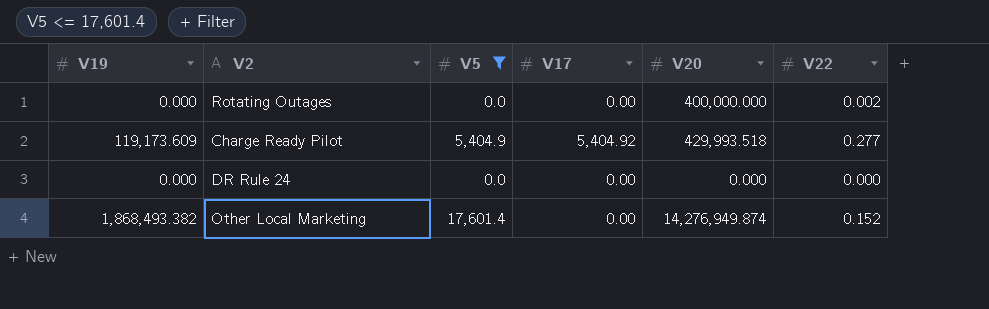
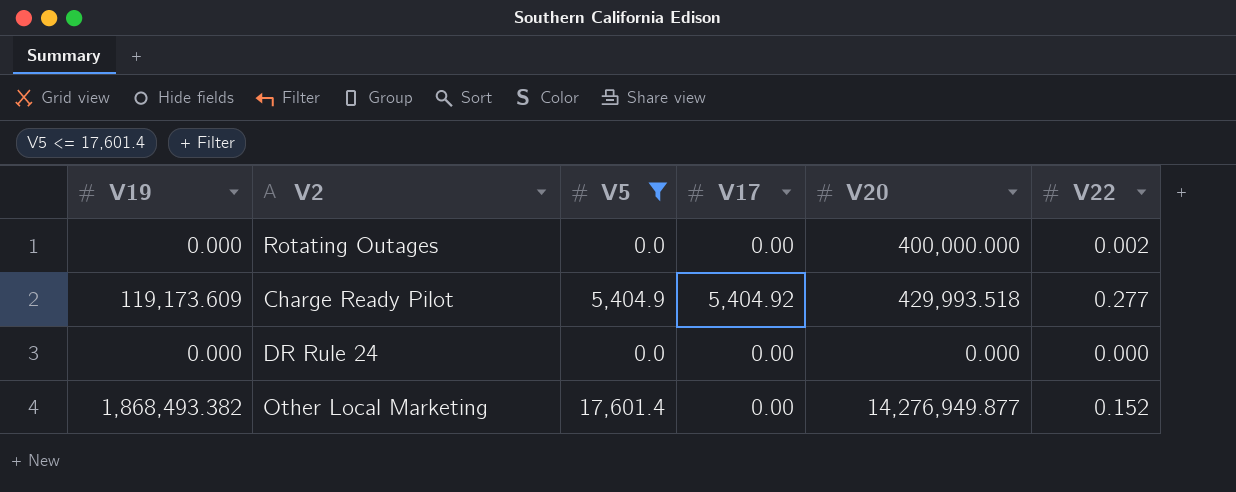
Other Local Marketing | V20: 14,276,949.874 -> 14,276,949.877

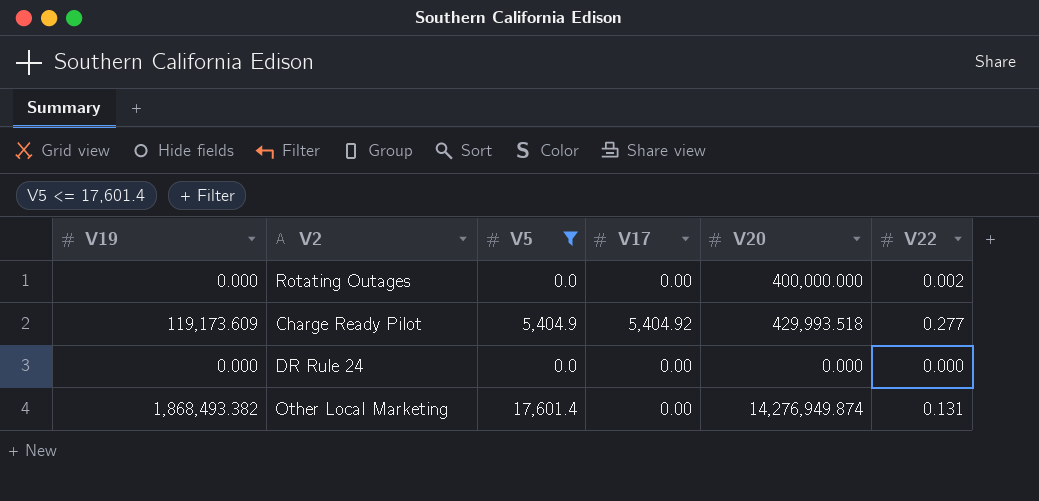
Other Local Marketing | V20: 14,276,949.877 -> 14,276,949.874
Other Local Marketing | V22: 0.152 -> 0.131

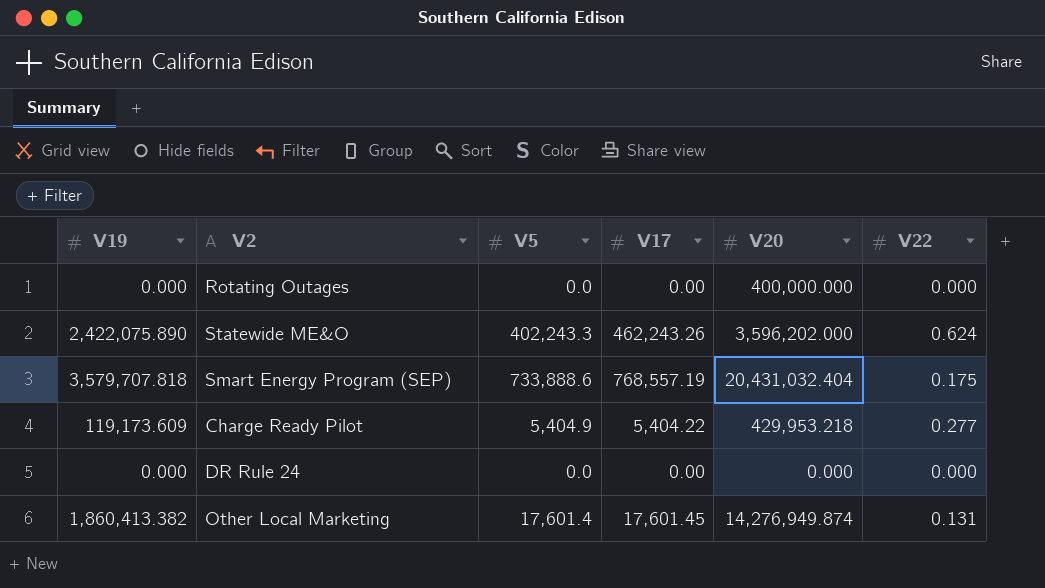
filter: V5 <= 17,601.4 -> none
Rotating Outages | V22: 0.002 -> 0.000
Charge Ready Pilot | V17: 5,404.92 -> 5,404.22
Charge Ready Pilot | V20: 429,993.518 -> 429,953.218
Other Local Marketing | V19: 1,868,493.382 -> 1,860,413.382
Other Local Marketing | V17: 0.00 -> 17,601.45

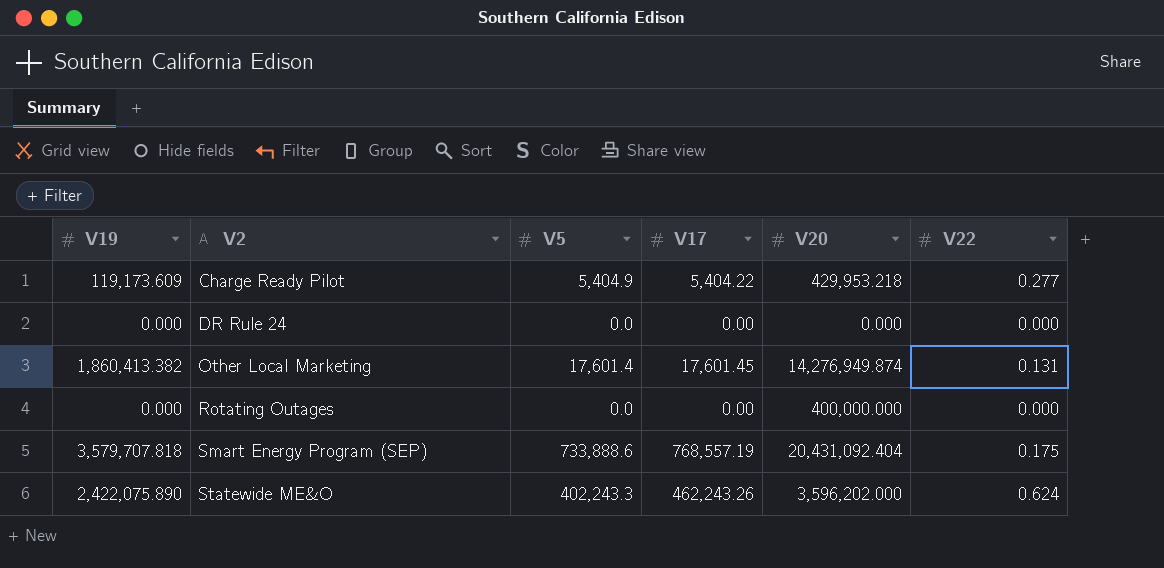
row order: none -> V2 ascending
Smart Energy Program (SEP) | V20: 20,431,032.404 -> 20,431,092.404

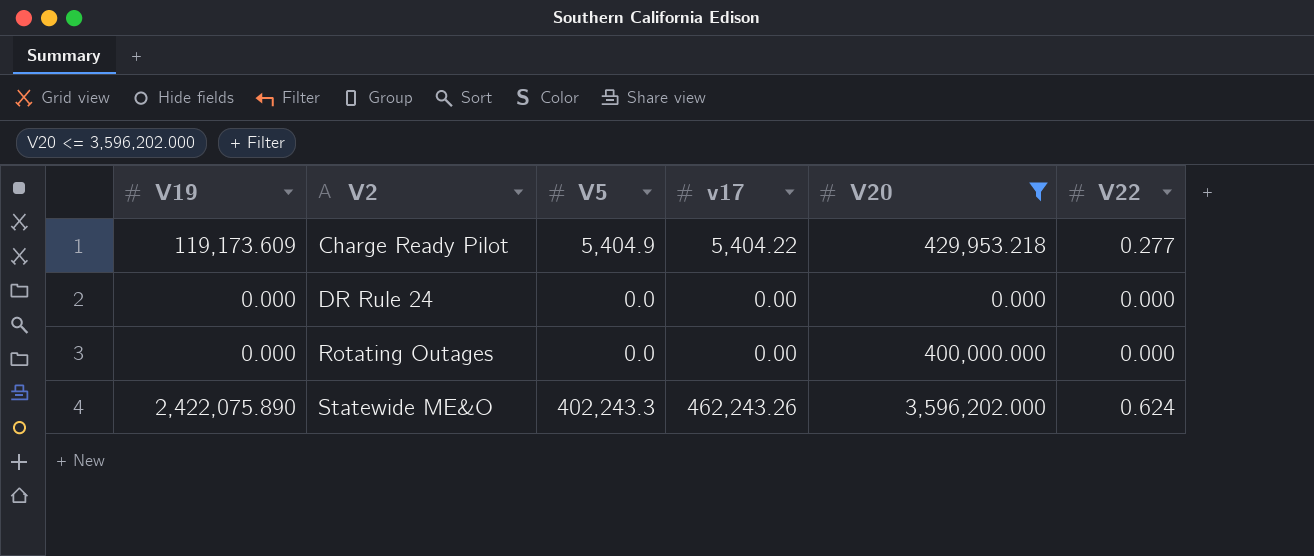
filter: none -> V20 <= 3,596,202.000
column name: V17 -> v17

